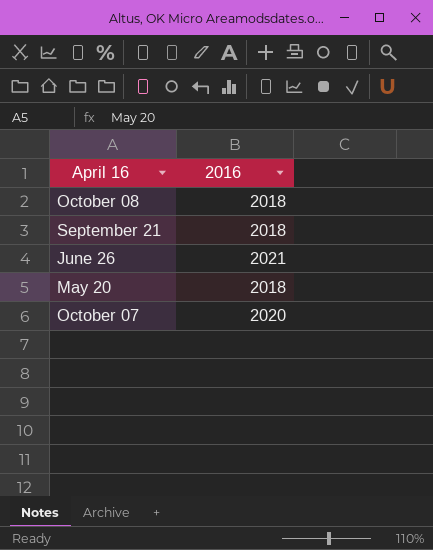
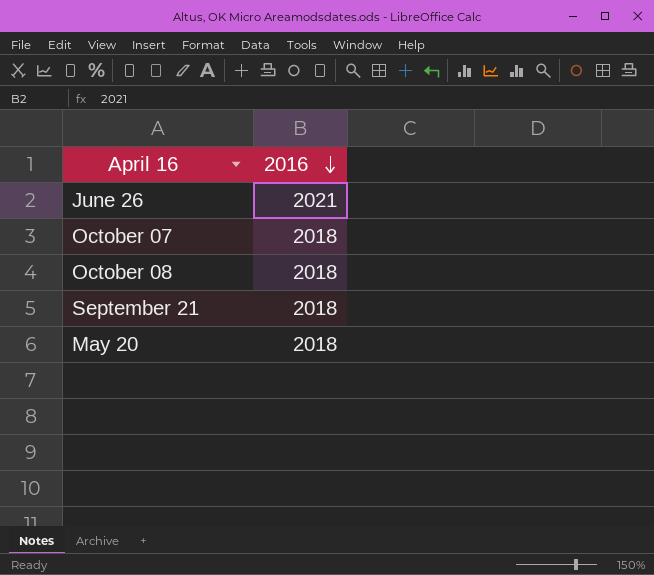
row order: none -> 2016 descending
October 07 | 2016: 2020 -> 2018

